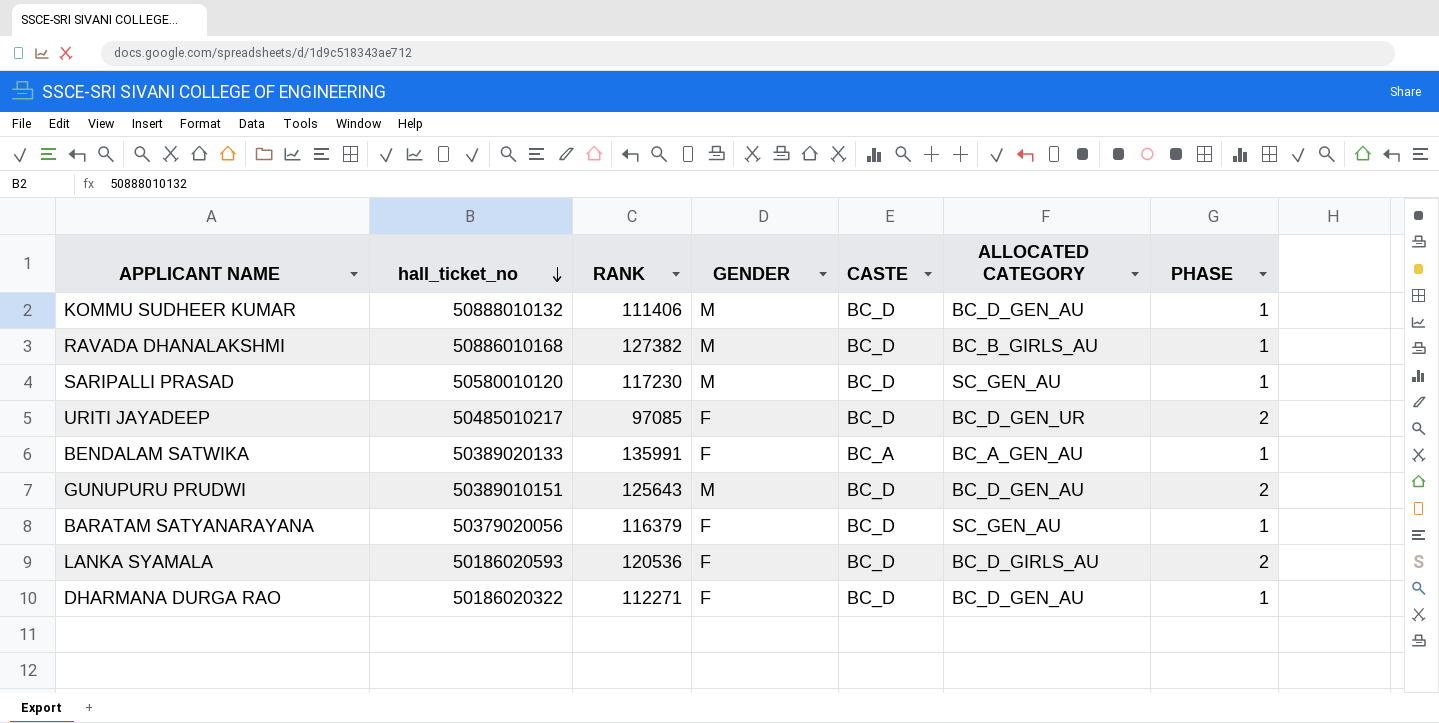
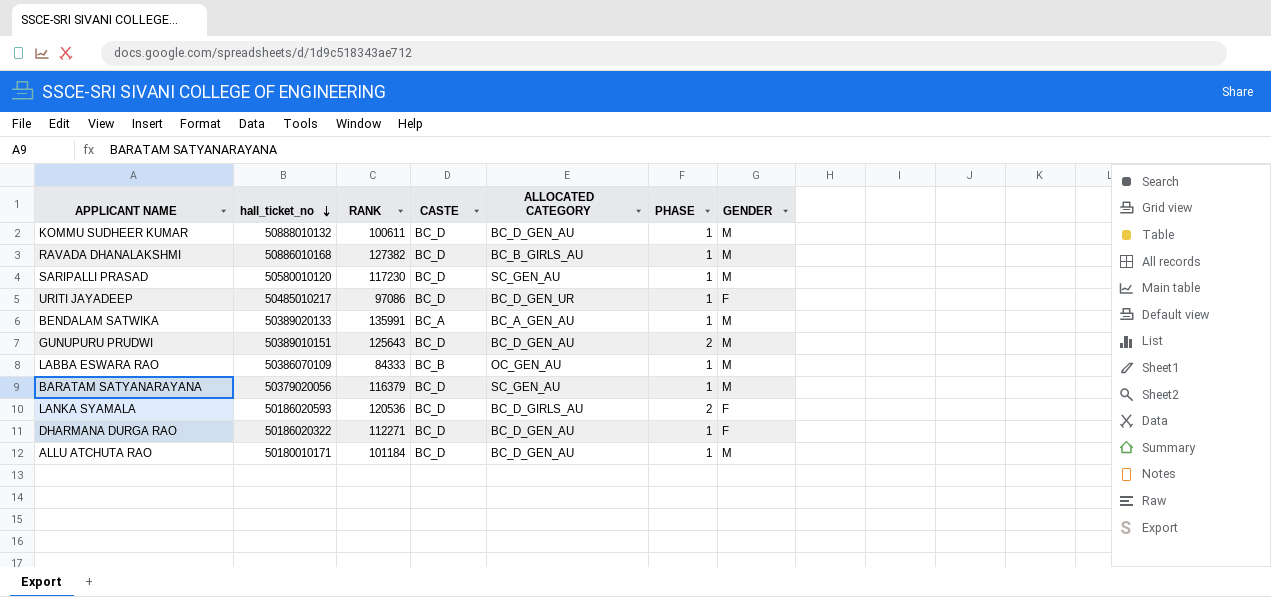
column GENDER | position: 4 -> 7
KOMMU SUDHEER KUMAR | RANK: 111406 -> 100611
URITI JAYADEEP | RANK: 97085 -> 97086
URITI JAYADEEP | PHASE: 2 -> 1
BENDALAM SATWIKA | GENDER: F -> M
row LABBA ESWARA RAO: none -> 50386070109 | 84333 | BC_B | OC_GEN_AU | 1 | M
BARATAM SATYANARAYANA | GENDER: F -> M
row ALLU ATCHUTA RAO: none -> 50180010171 | 101184 | BC_D | BC_D_GEN_AU | 1 | M

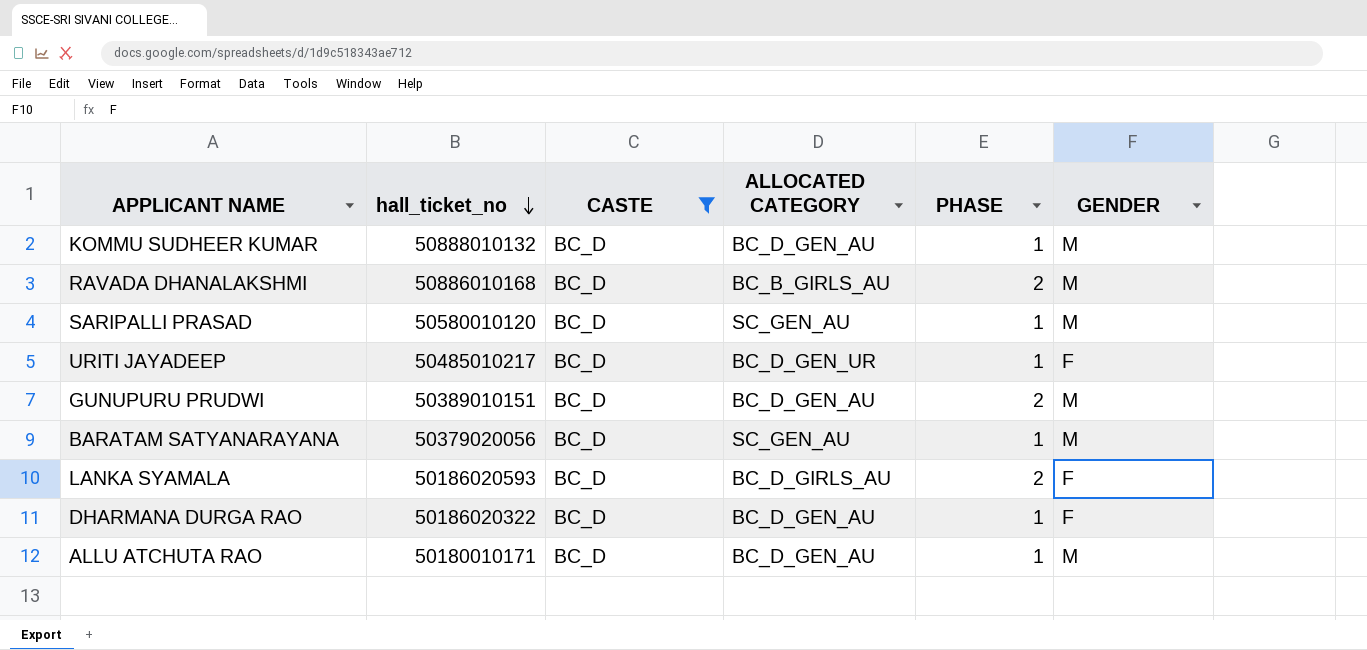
filter: none -> CASTE = BC_D
column RANK | position: 3 -> none
RAVADA DHANALAKSHMI | PHASE: 1 -> 2

